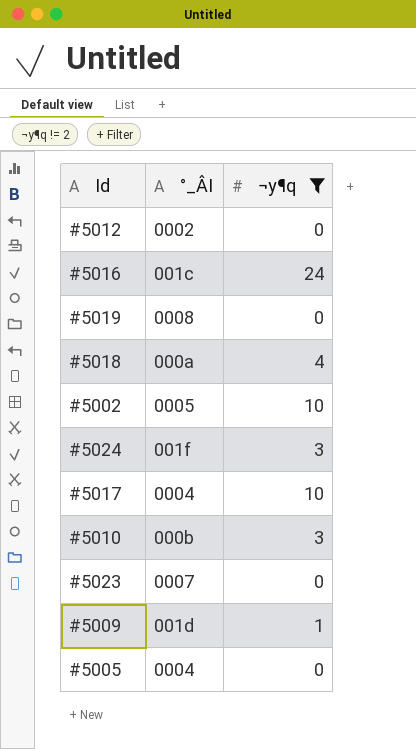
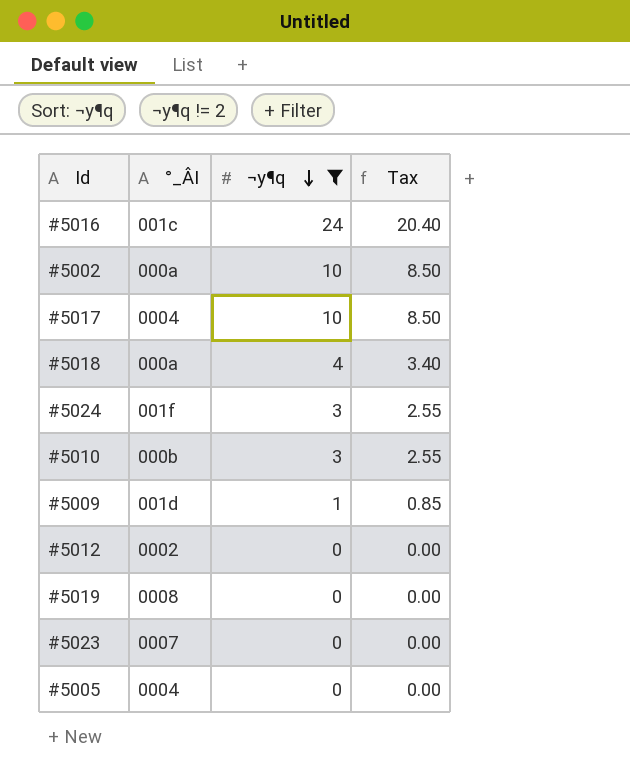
row order: none -> ¬y¶q descending
column Tax | formula: none -> [¬y¶q] * 0.85
#5002 | °_ÂI: 0005 -> 000a

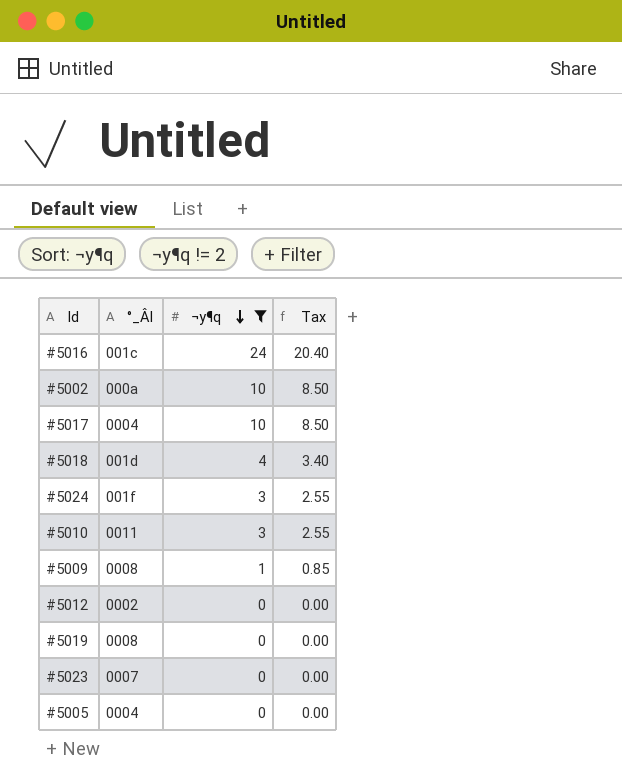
#5018 | °_ÂI: 000a -> 001d
#5010 | °_ÂI: 000b -> 0011
#5009 | °_ÂI: 001d -> 0008

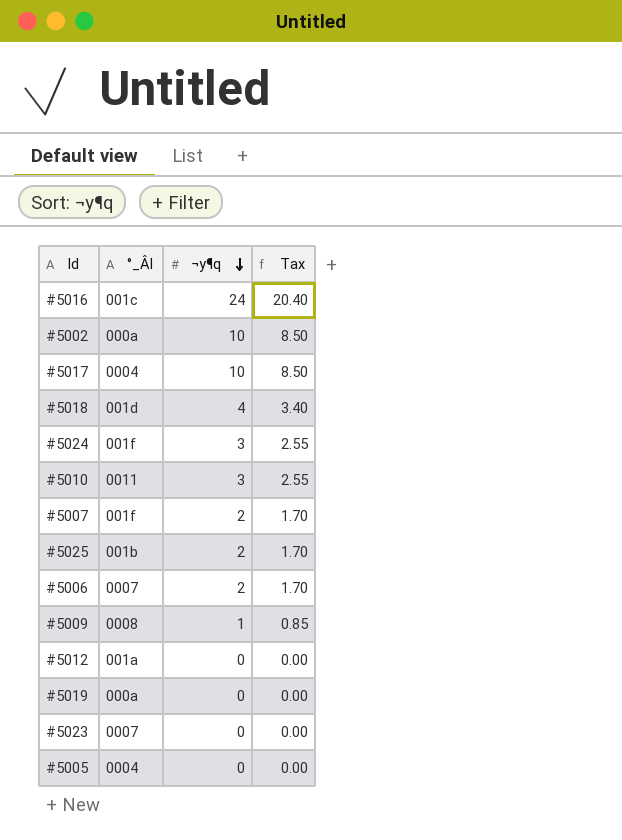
filter: ¬y¶q != 2 -> none
#5012 | °_ÂI: 0002 -> 001a
#5019 | °_ÂI: 0008 -> 000a

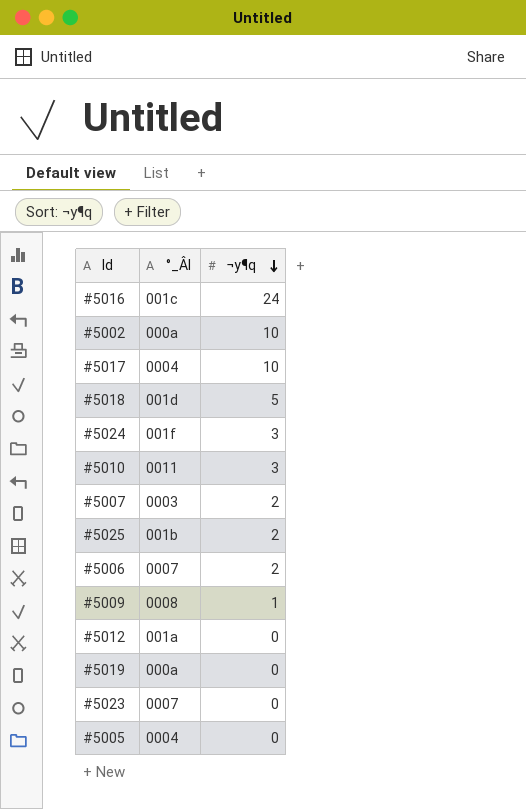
column Tax | formula: [¬y¶q] * 0.85 -> none
#5018 | ¬y¶q: 4 -> 5
#5007 | °_ÂI: 001f -> 0003

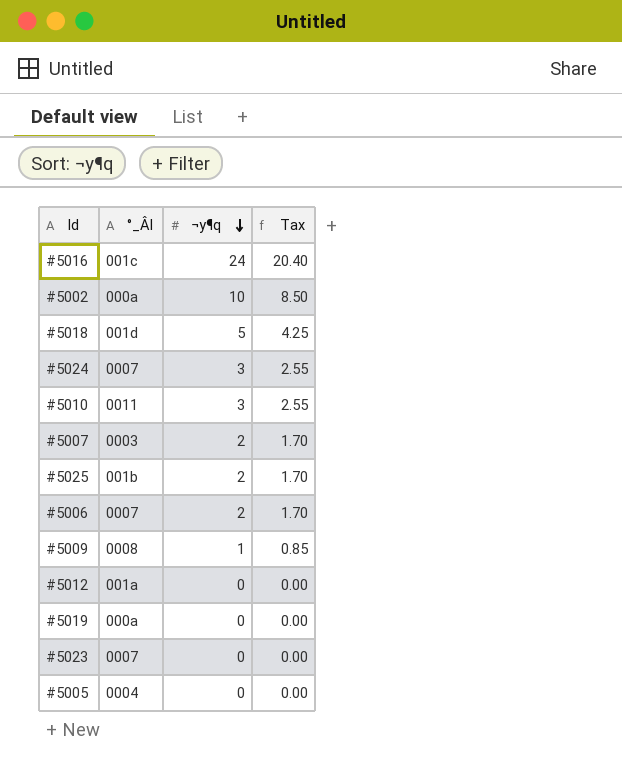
column Tax | formula: none -> [¬y¶q] * 0.85
row #5017: 0004 | 10 -> none
#5024 | °_ÂI: 001f -> 0007

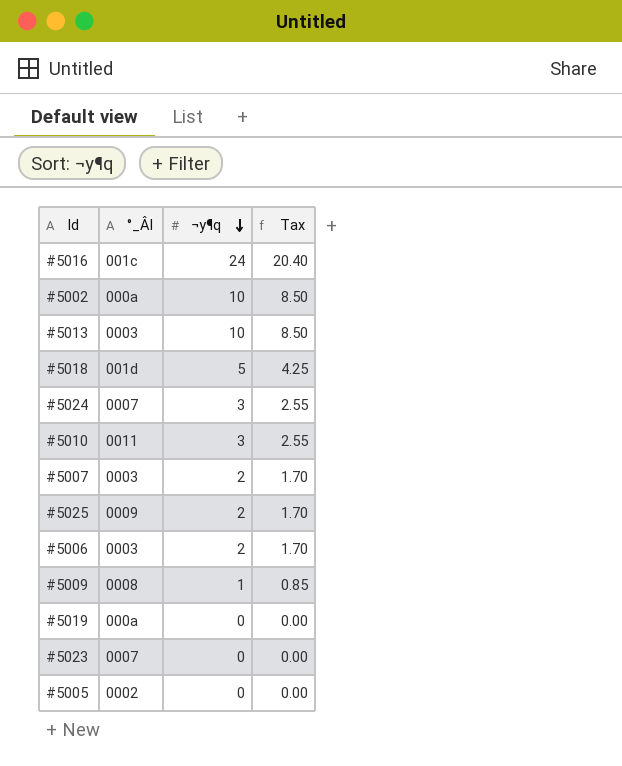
row #5012: 001a | 0 | 0.00 -> none
row #5013: none -> 0003 | 10 | 8.50
#5025 | °_ÂI: 001b -> 0009
#5006 | °_ÂI: 0007 -> 0003
#5005 | °_ÂI: 0004 -> 0002

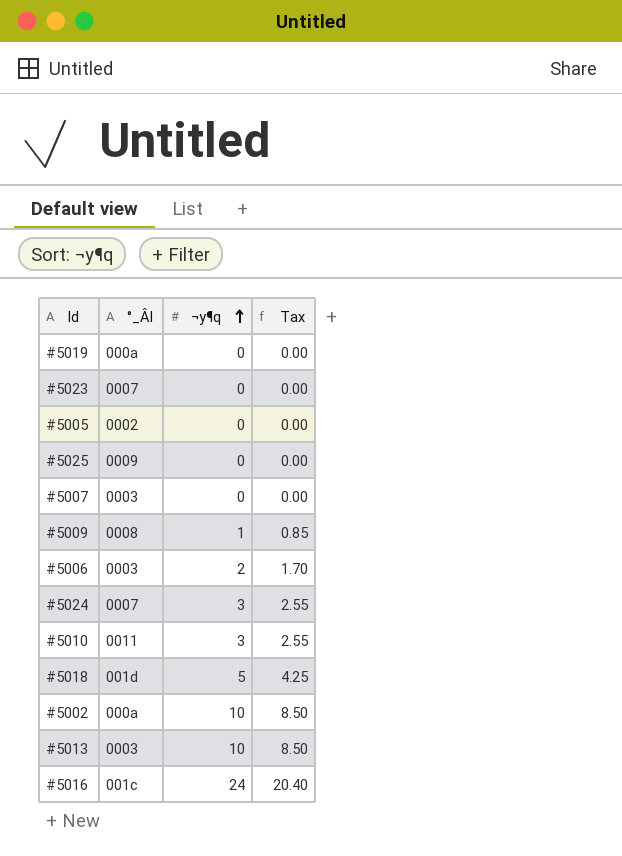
row order: ¬y¶q descending -> ¬y¶q ascending
#5025 | ¬y¶q: 2 -> 0
#5025 | Tax: 1.70 -> 0.00
#5007 | ¬y¶q: 2 -> 0
#5007 | Tax: 1.70 -> 0.00

